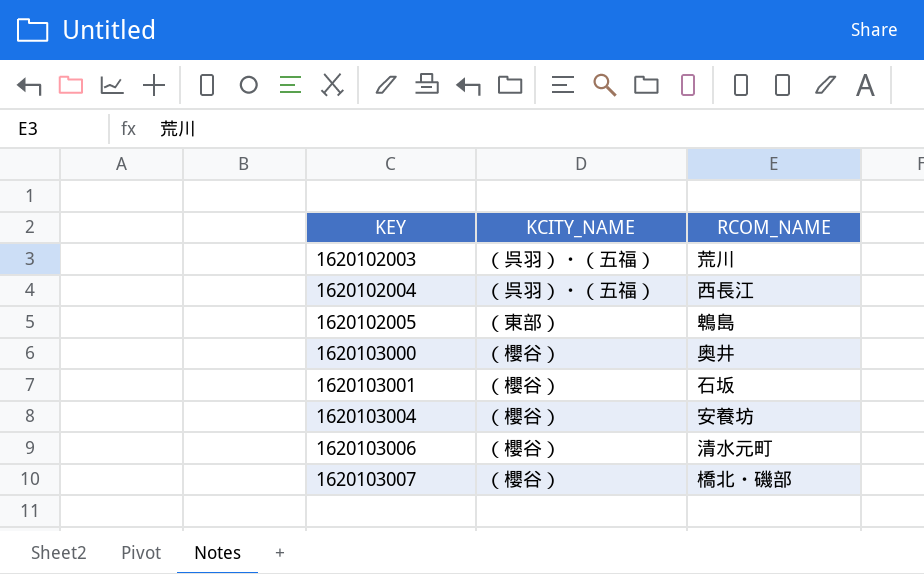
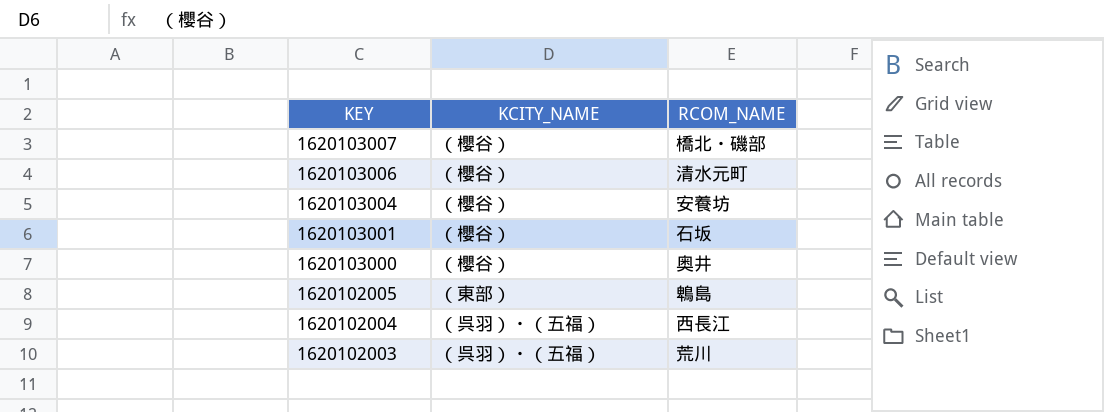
row order: KEY ascending -> KEY descending

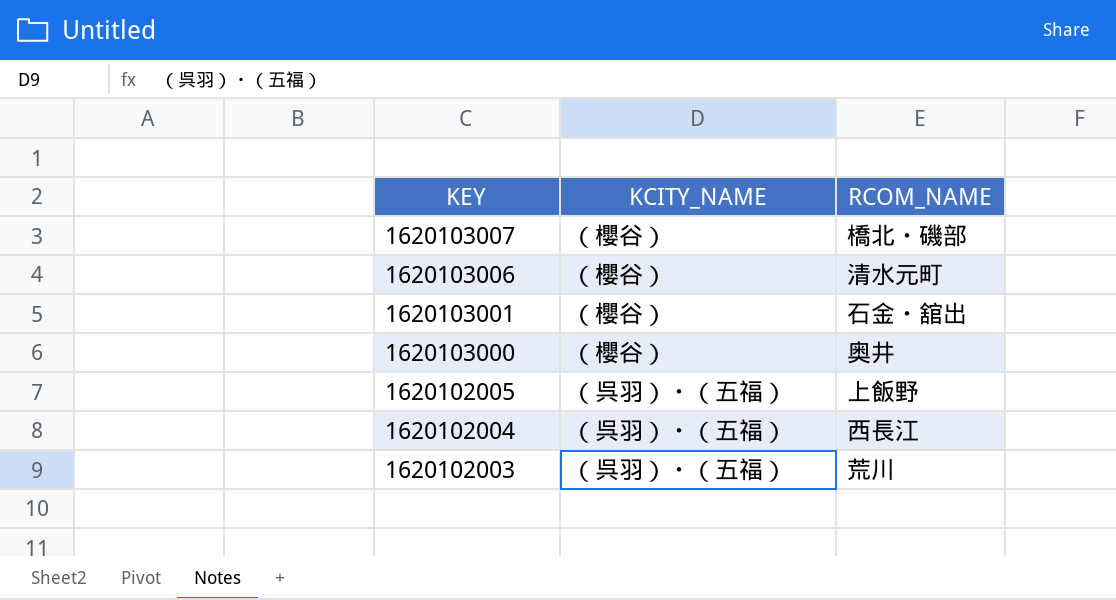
row 1620103004: （櫻谷） | 安養坊 -> none
1620103001 | RCOM_NAME: 石坂 -> 石金・舘出
1620102005 | KCITY_NAME: （東部） -> （呉羽）・（五福）
1620102005 | RCOM_NAME: 鵯島 -> 上飯野

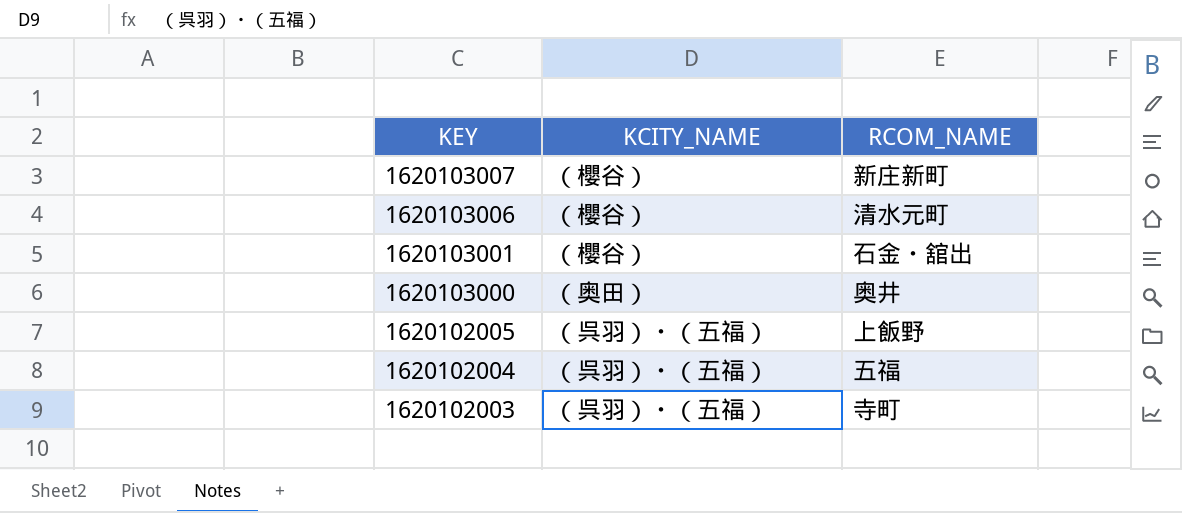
1620103007 | RCOM_NAME: 橋北・磯部 -> 新庄新町
1620103000 | KCITY_NAME: （櫻谷） -> （奥田）
1620102004 | RCOM_NAME: 西長江 -> 五福
1620102003 | RCOM_NAME: 荒川 -> 寺町

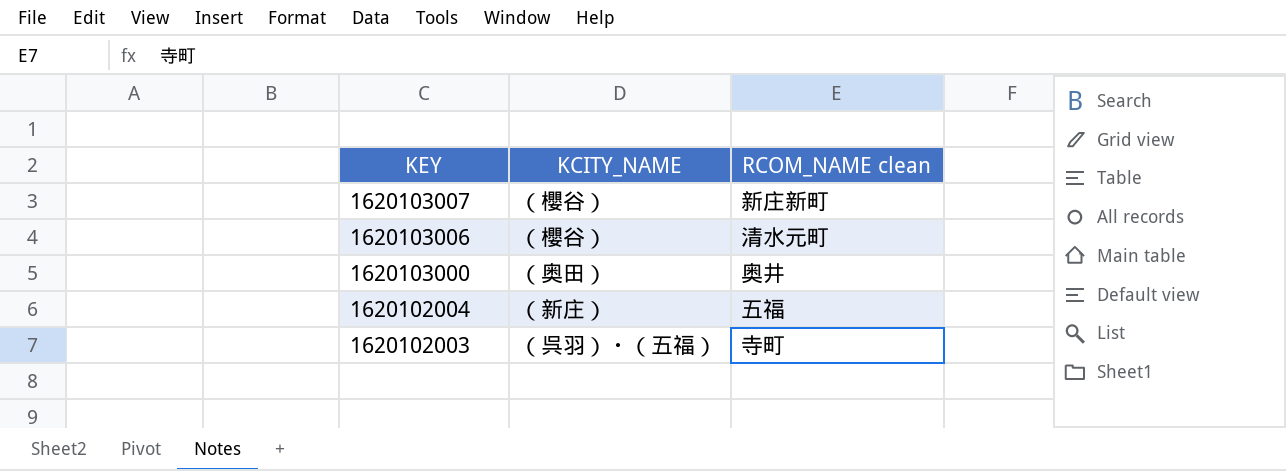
column name: RCOM_NAME -> RCOM_NAME clean
row 1620103001: （櫻谷） | 石金・舘出 -> none
row 1620102005: （呉羽）・（五福） | 上飯野 -> none
1620102004 | KCITY_NAME: （呉羽）・（五福） -> （新庄）

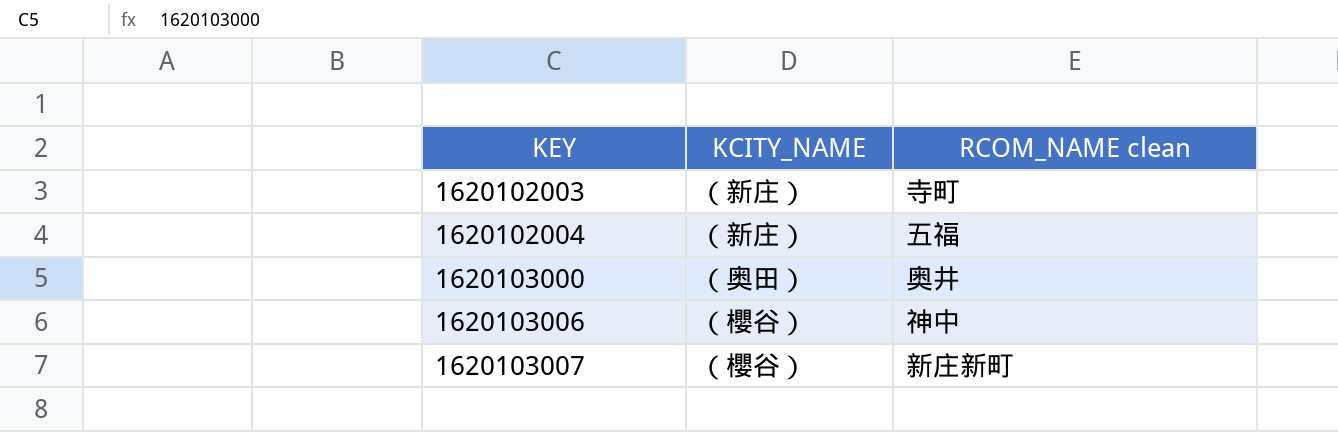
row order: KEY descending -> KEY ascending
1620102003 | KCITY_NAME: （呉羽）・（五福） -> （新庄）
1620103006 | RCOM_NAME clean: 清水元町 -> 神中

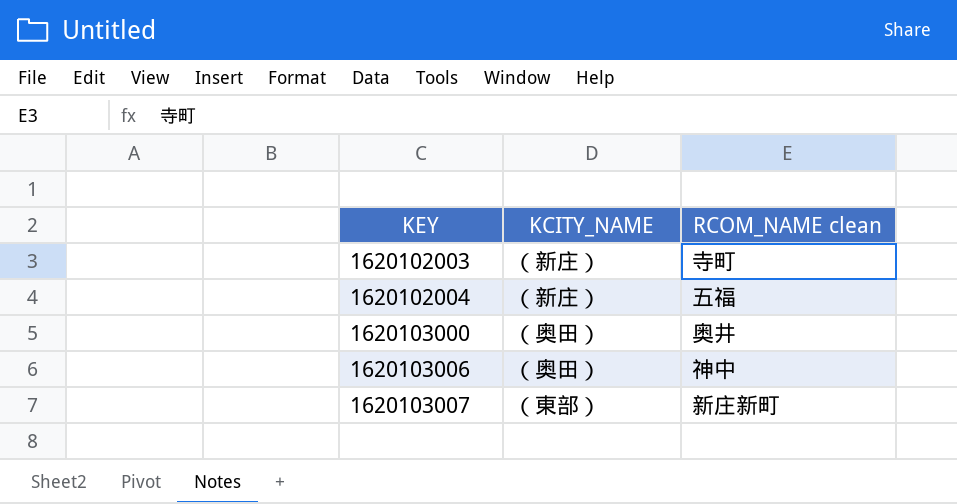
1620103006 | KCITY_NAME: （櫻谷） -> （奥田）
1620103007 | KCITY_NAME: （櫻谷） -> （東部）

